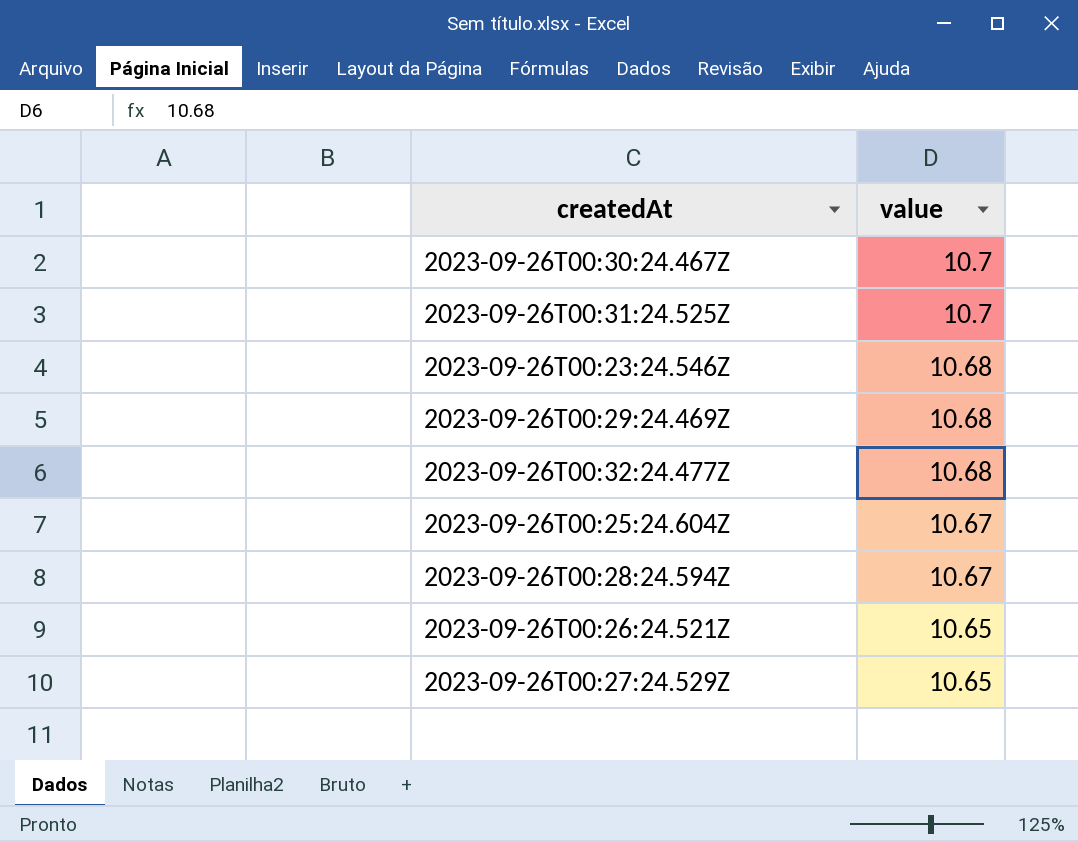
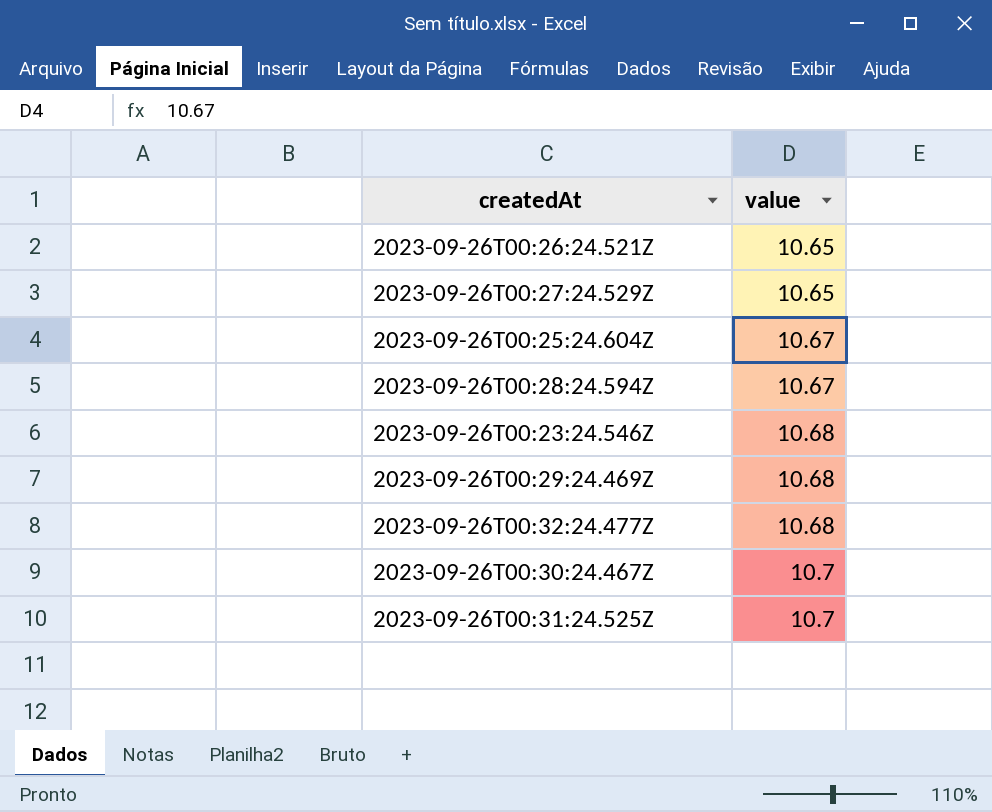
row order: value descending -> value ascending

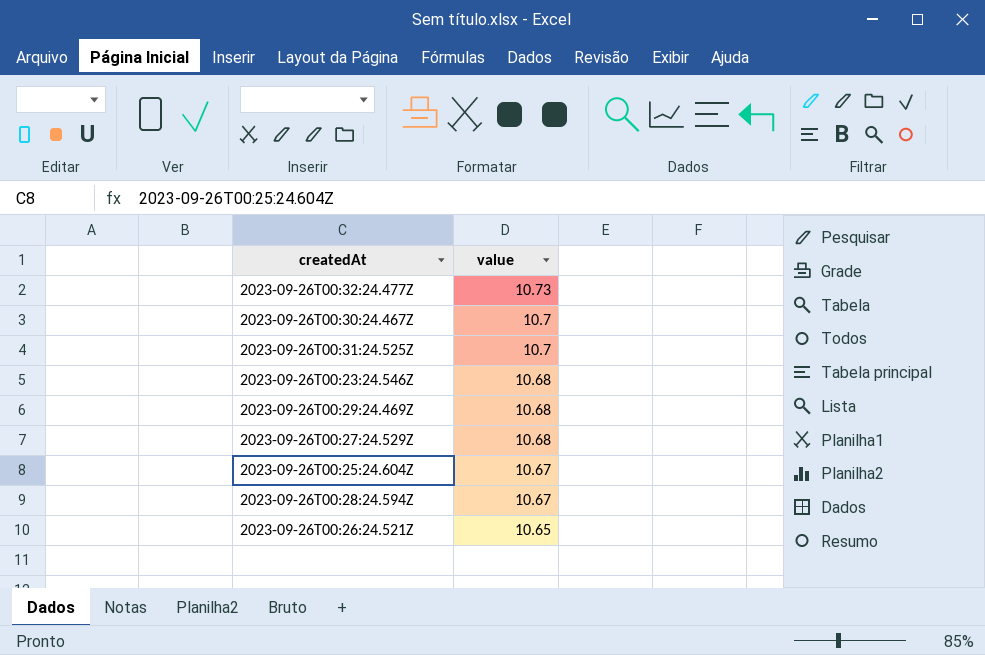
row order: value ascending -> value descending
2023-09-26T00:32:24.477Z | value: 10.68 -> 10.73
2023-09-26T00:27:24.529Z | value: 10.65 -> 10.68

